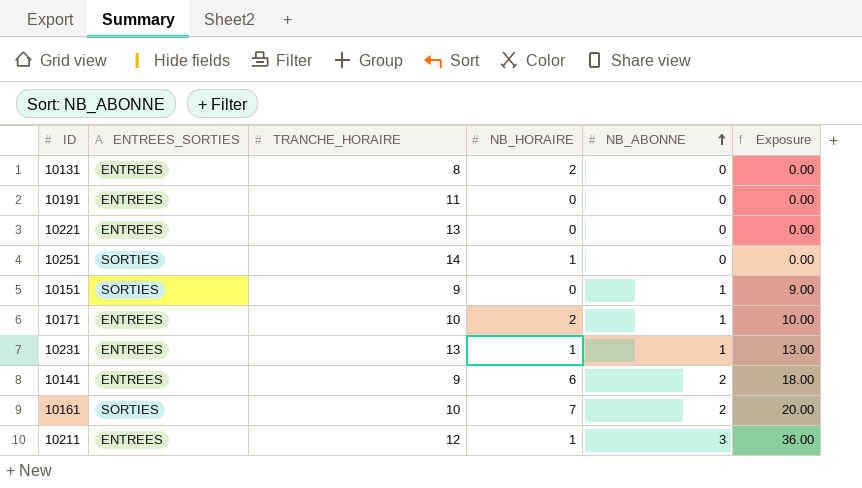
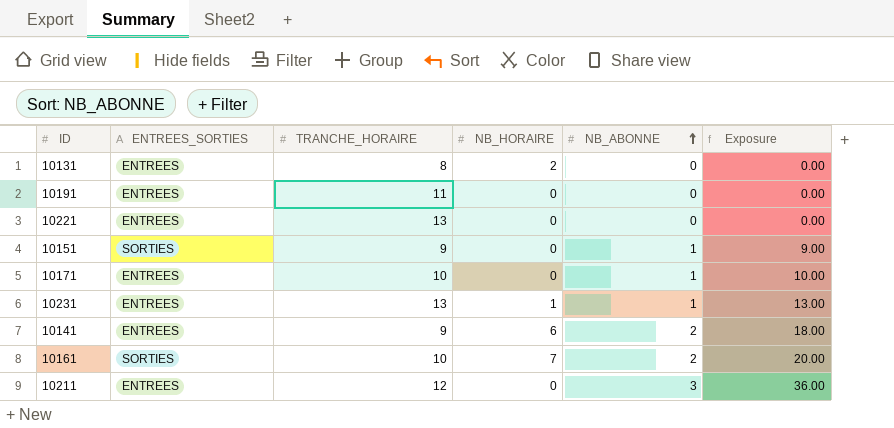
row 10251: SORTIES | 14 | 1 | 0 | 0.00 -> none
10171 | NB_HORAIRE: 2 -> 0
10211 | NB_HORAIRE: 1 -> 0

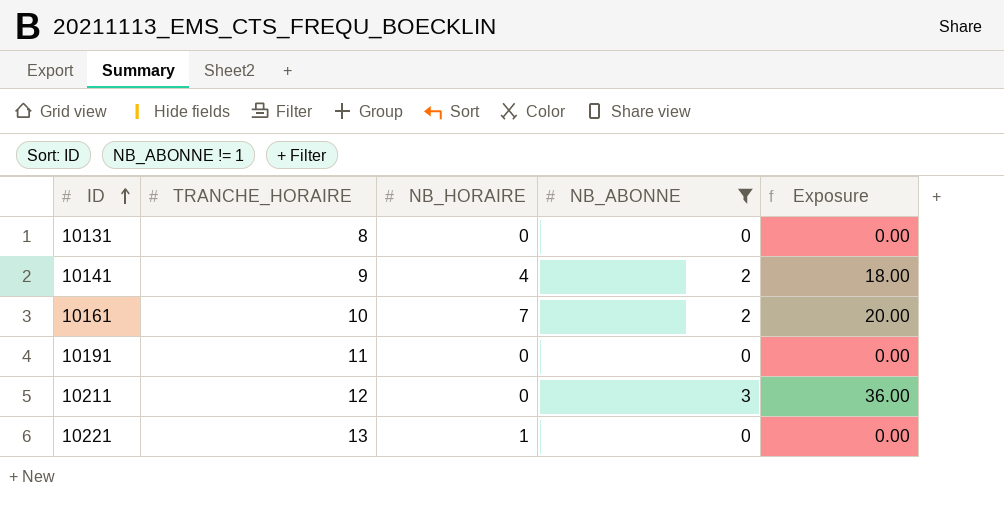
filter: none -> NB_ABONNE != 1
row order: NB_ABONNE ascending -> ID ascending
column ENTREES_SORTIES | position: 2 -> none
10131 | NB_HORAIRE: 2 -> 0
10141 | NB_HORAIRE: 6 -> 4
10221 | NB_HORAIRE: 0 -> 1

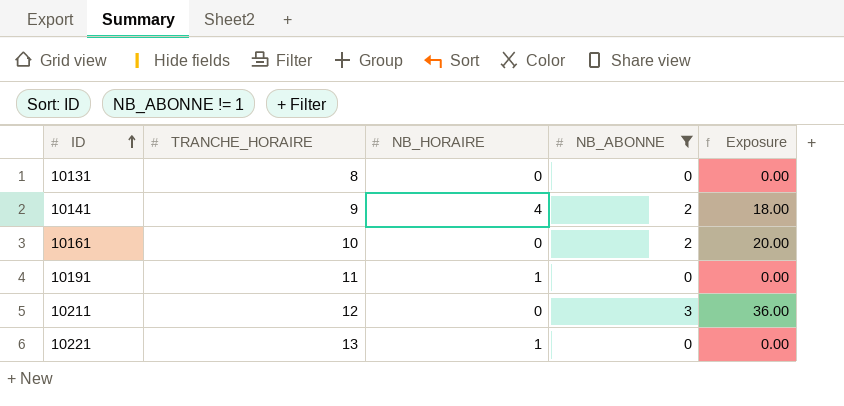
10161 | NB_HORAIRE: 7 -> 0
10191 | NB_HORAIRE: 0 -> 1

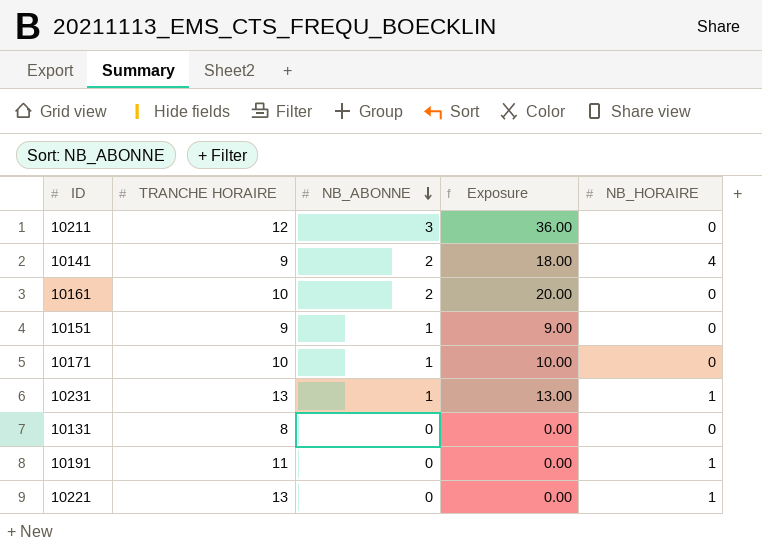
filter: NB_ABONNE != 1 -> none
row order: ID ascending -> NB_ABONNE descending
column name: TRANCHE_HORAIRE -> TRANCHE HORAIRE
column NB_HORAIRE | position: 3 -> 5

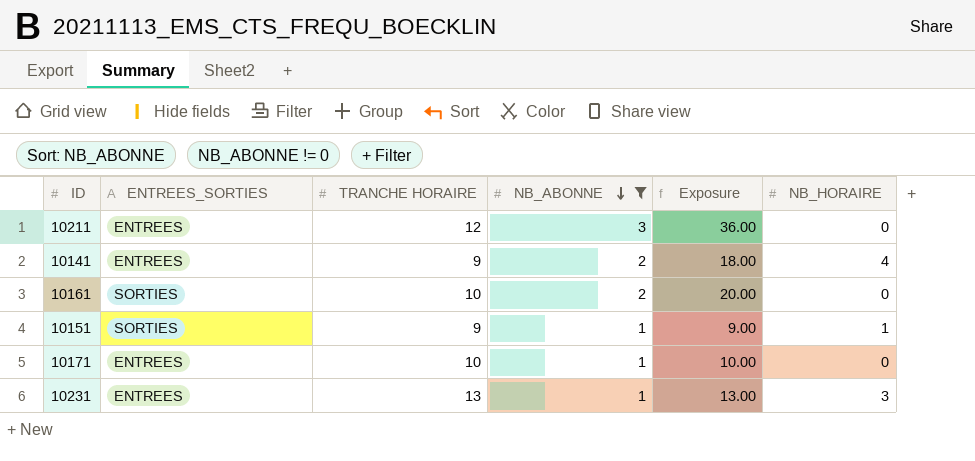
filter: none -> NB_ABONNE != 0
column ENTREES_SORTIES | position: none -> 2
10151 | NB_HORAIRE: 0 -> 1
10231 | NB_HORAIRE: 1 -> 3

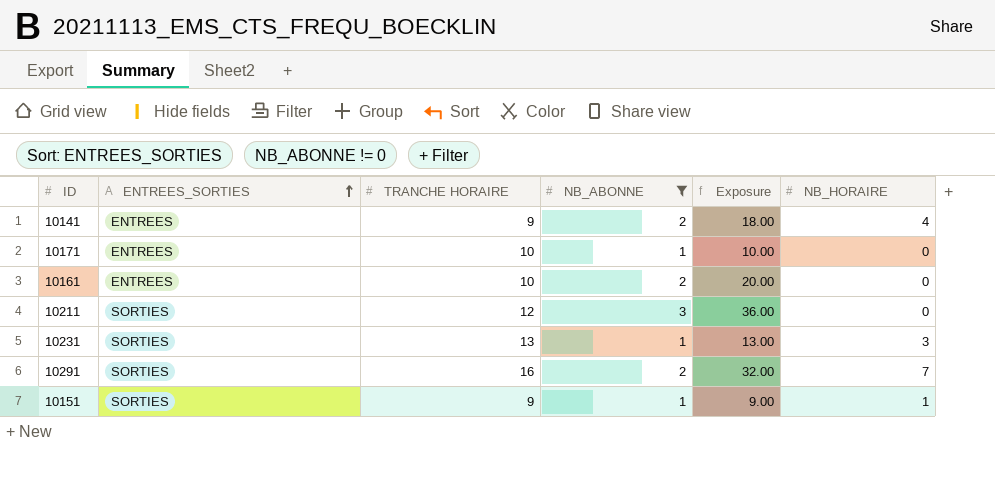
row order: NB_ABONNE descending -> ENTREES_SORTIES ascending
10161 | ENTREES_SORTIES: SORTIES -> ENTREES
10211 | ENTREES_SORTIES: ENTREES -> SORTIES
10231 | ENTREES_SORTIES: ENTREES -> SORTIES
row 10291: none -> SORTIES | 16 | 2 | 32.00 | 7

